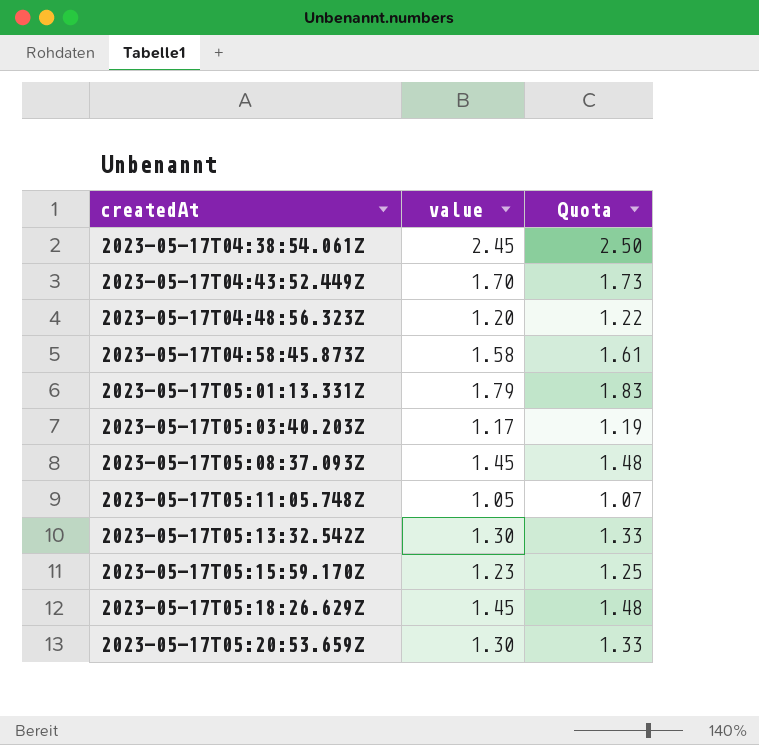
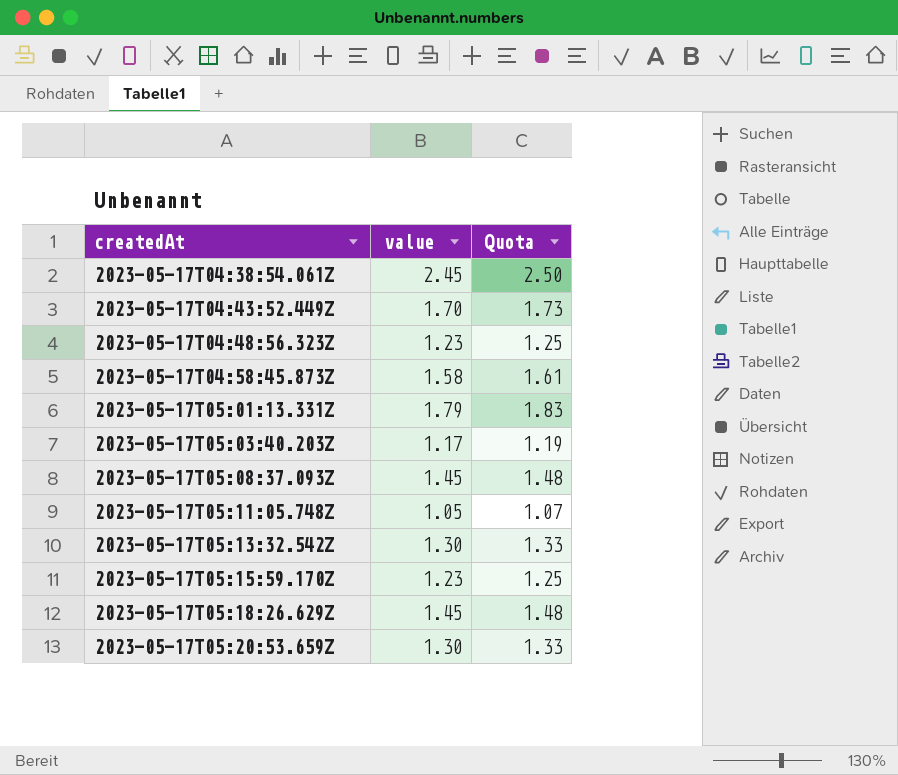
2023-05-17T04:48:56.323Z | value: 1.20 -> 1.23
2023-05-17T04:48:56.323Z | Quota: 1.22 -> 1.25

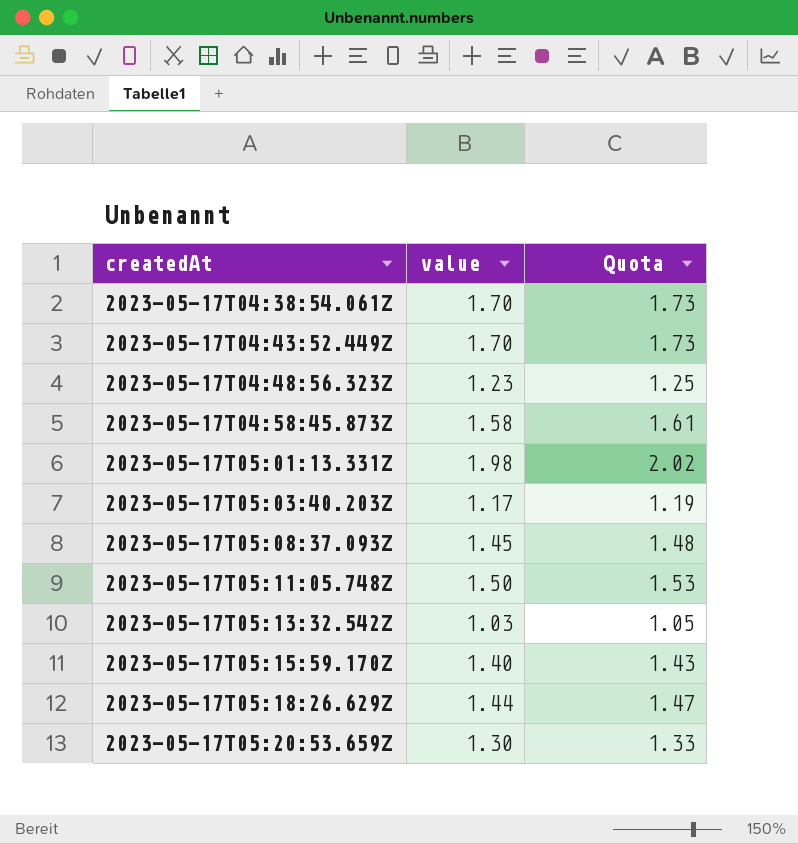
2023-05-17T04:38:54.061Z | value: 2.45 -> 1.70
2023-05-17T04:38:54.061Z | Quota: 2.50 -> 1.73
2023-05-17T05:01:13.331Z | value: 1.79 -> 1.98
2023-05-17T05:01:13.331Z | Quota: 1.83 -> 2.02
2023-05-17T05:11:05.748Z | value: 1.05 -> 1.50
2023-05-17T05:11:05.748Z | Quota: 1.07 -> 1.53
2023-05-17T05:13:32.542Z | value: 1.30 -> 1.03
2023-05-17T05:13:32.542Z | Quota: 1.33 -> 1.05
2023-05-17T05:15:59.170Z | value: 1.23 -> 1.40
2023-05-17T05:15:59.170Z | Quota: 1.25 -> 1.43
2023-05-17T05:18:26.629Z | value: 1.45 -> 1.44
2023-05-17T05:18:26.629Z | Quota: 1.48 -> 1.47

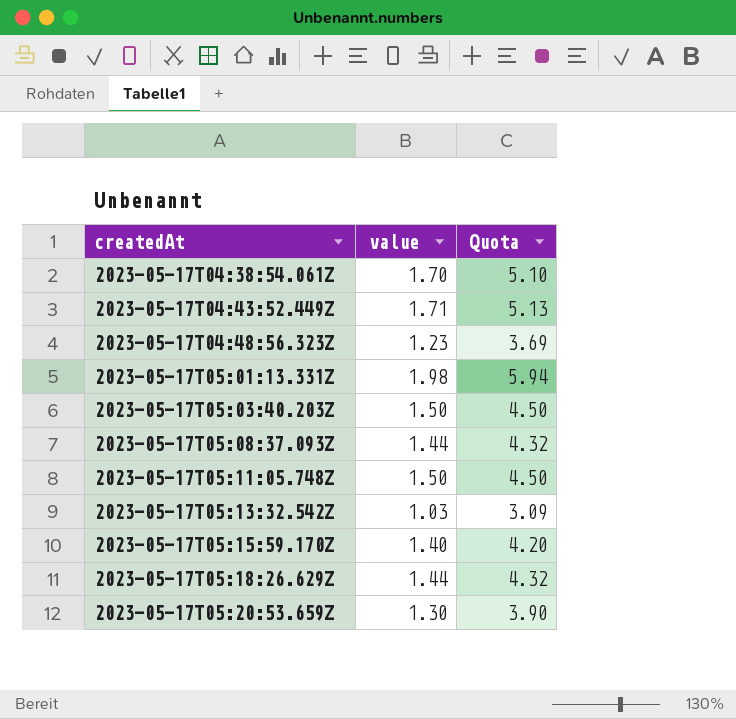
column Quota | formula: [value] * 1.02 -> [value] * 3
row 2023-05-17T04:58:45.873Z: 1.58 | 1.61 -> none
2023-05-17T04:43:52.449Z | value: 1.70 -> 1.71
2023-05-17T05:03:40.203Z | value: 1.17 -> 1.50
2023-05-17T05:08:37.093Z | value: 1.45 -> 1.44

